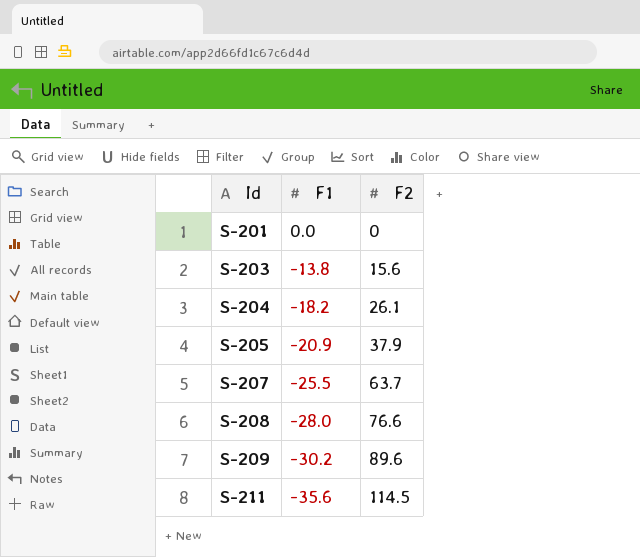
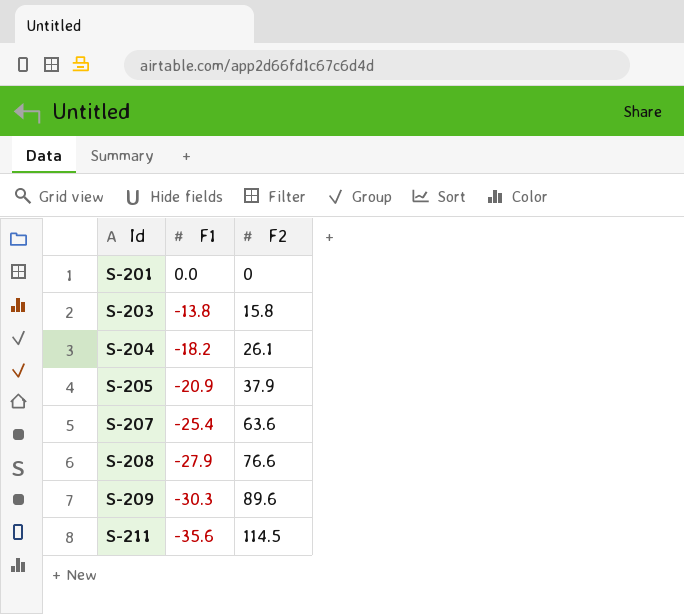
S-203 | F2: 15.6 -> 15.8
S-207 | F1: -25.5 -> -25.4
S-207 | F2: 63.7 -> 63.6
S-208 | F1: -28.0 -> -27.9
S-209 | F1: -30.2 -> -30.3

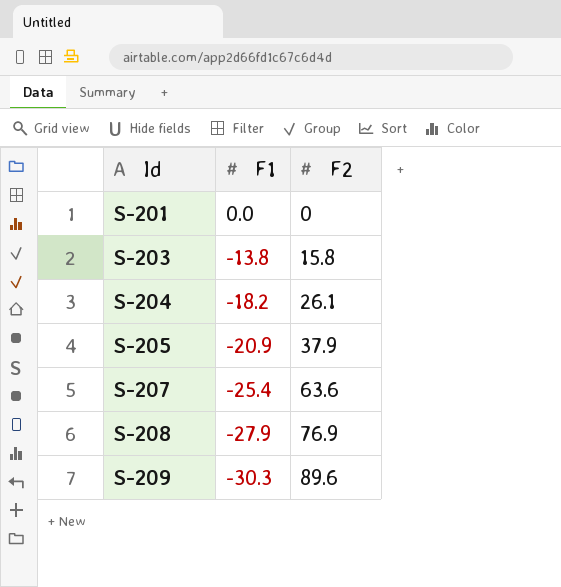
row S-211: -35.6 | 114.5 -> none
S-208 | F2: 76.6 -> 76.9

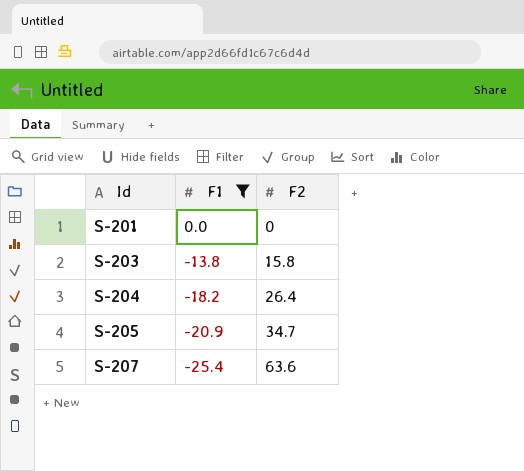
filter: none -> F1 >= -25.4
S-204 | F2: 26.1 -> 26.4
S-205 | F2: 37.9 -> 34.7

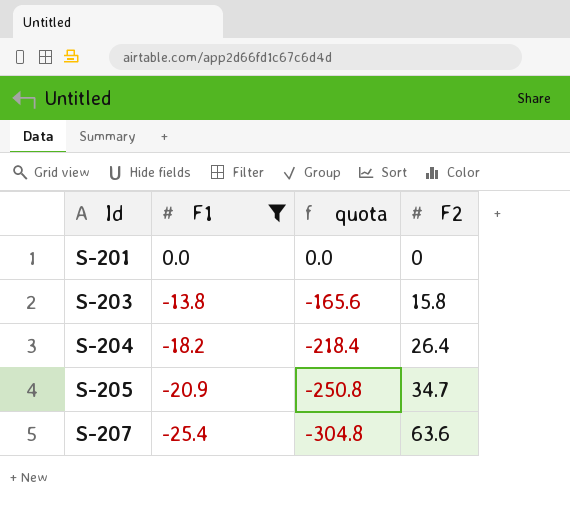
column quota | formula: none -> [F1] * 12

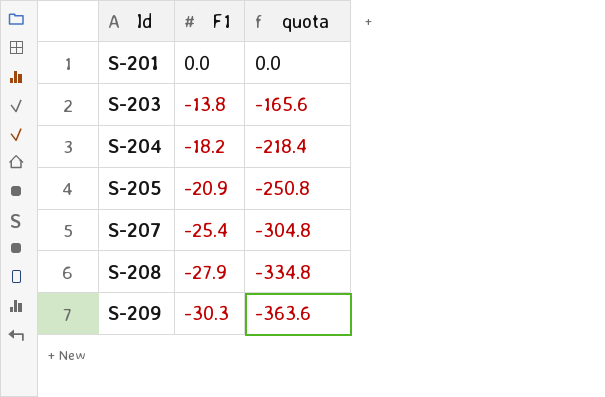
filter: F1 >= -25.4 -> none
column F2 | position: 4 -> none

